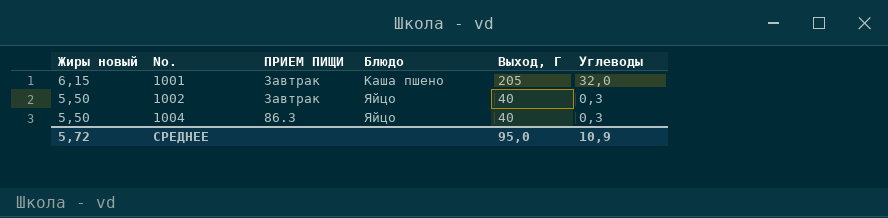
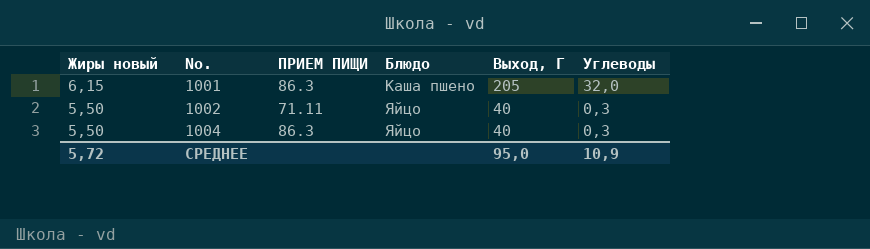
1001 | ПРИЕМ ПИЩИ: Завтрак -> 86.3
1002 | ПРИЕМ ПИЩИ: Завтрак -> 71.11

